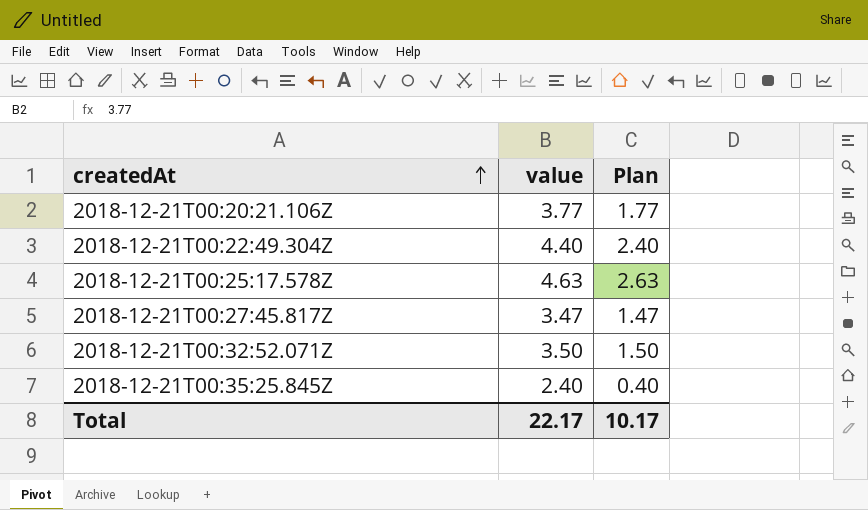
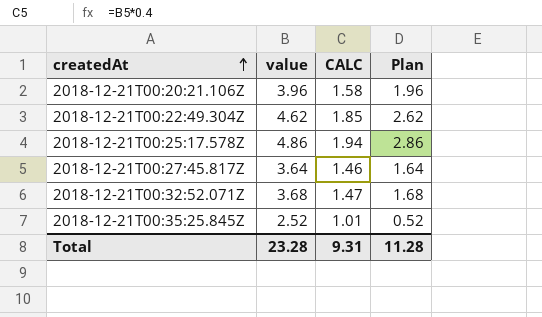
column CALC | formula: none -> [value] * 0.4
2018-12-21T00:20:21.106Z | value: 3.77 -> 3.96
2018-12-21T00:20:21.106Z | Plan: 1.77 -> 1.96
2018-12-21T00:22:49.304Z | value: 4.40 -> 4.62
2018-12-21T00:22:49.304Z | Plan: 2.40 -> 2.62
2018-12-21T00:25:17.578Z | value: 4.63 -> 4.86
2018-12-21T00:25:17.578Z | Plan: 2.63 -> 2.86
2018-12-21T00:27:45.817Z | value: 3.47 -> 3.64
2018-12-21T00:27:45.817Z | Plan: 1.47 -> 1.64
2018-12-21T00:32:52.071Z | value: 3.50 -> 3.68
2018-12-21T00:32:52.071Z | Plan: 1.50 -> 1.68
2018-12-21T00:35:25.845Z | value: 2.40 -> 2.52
2018-12-21T00:35:25.845Z | Plan: 0.40 -> 0.52
Total | value: 22.17 -> 23.28
Total | Plan: 10.17 -> 11.28

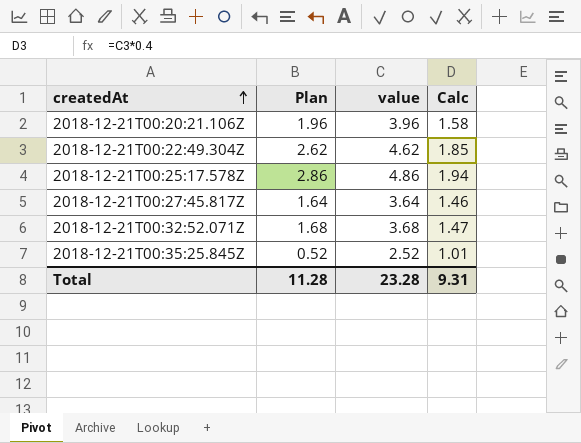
column Plan | position: 4 -> 2
column name: CALC -> Calc

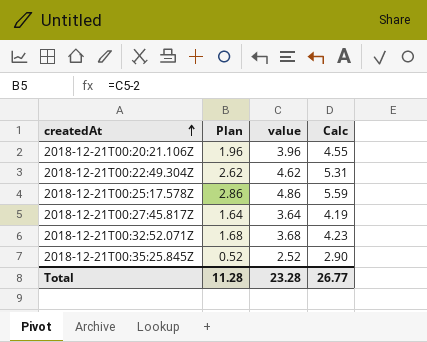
column Calc | formula: [value] * 0.4 -> [value] * 1.15
Total | Calc: 9.31 -> 26.77

